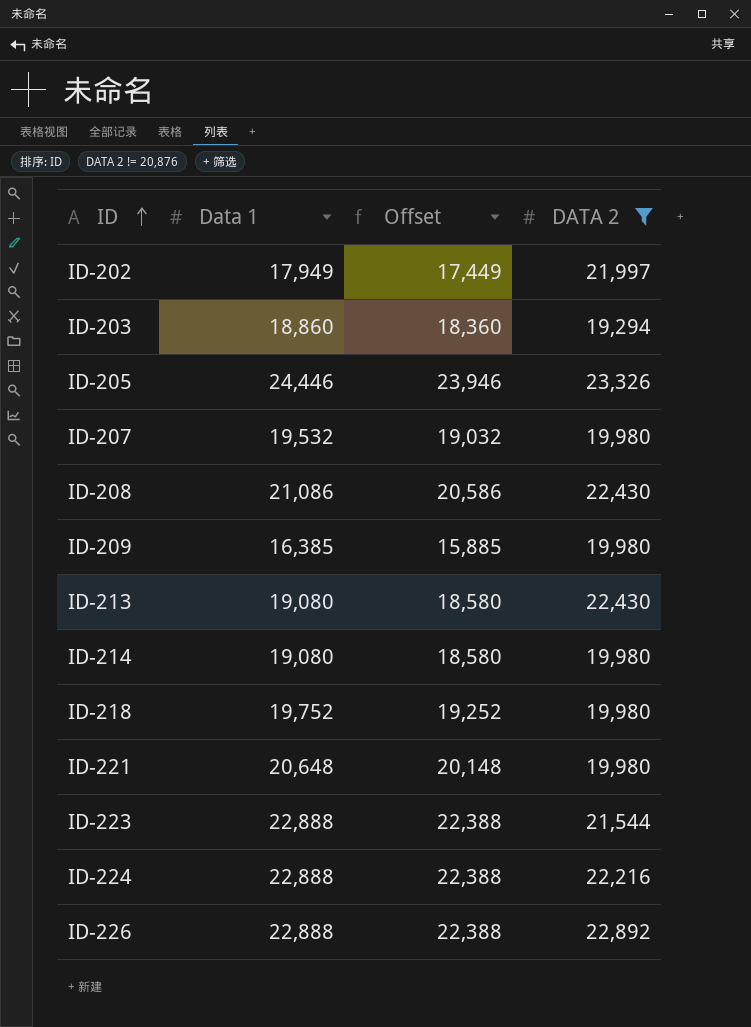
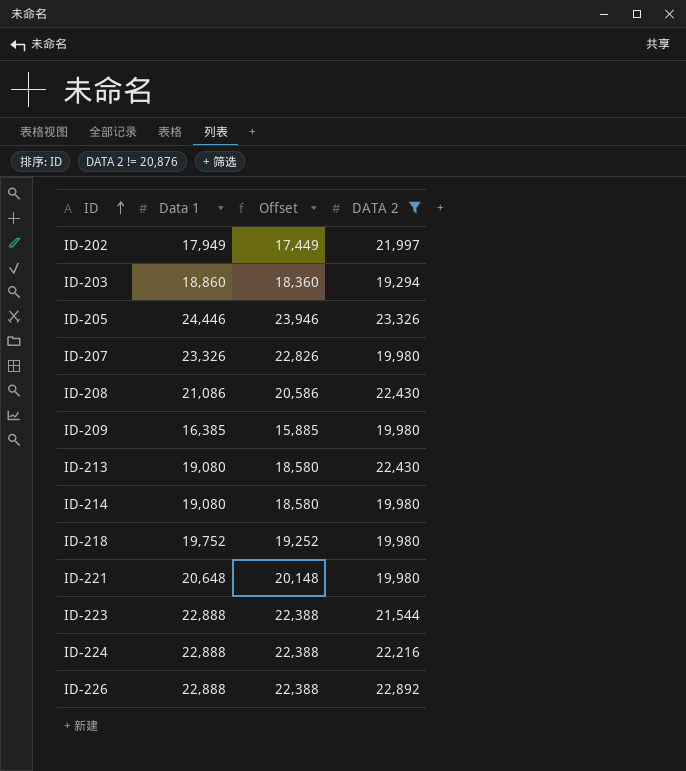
ID-207 | Data 1: 19,532 -> 23,326
ID-207 | Offset: 19,032 -> 22,826

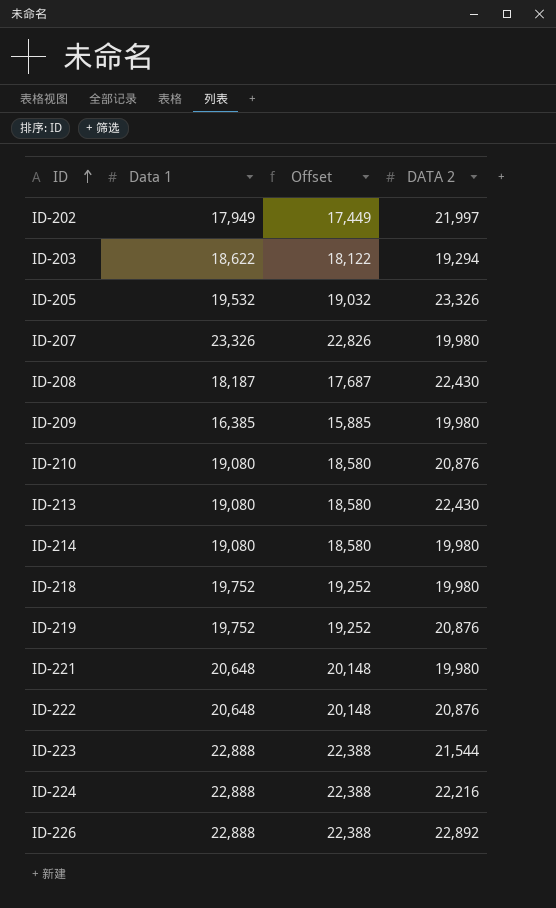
filter: DATA 2 != 20,876 -> none
ID-203 | Data 1: 18,860 -> 18,622
ID-203 | Offset: 18,360 -> 18,122
ID-205 | Data 1: 24,446 -> 19,532
ID-205 | Offset: 23,946 -> 19,032
ID-208 | Data 1: 21,086 -> 18,187
ID-208 | Offset: 20,586 -> 17,687

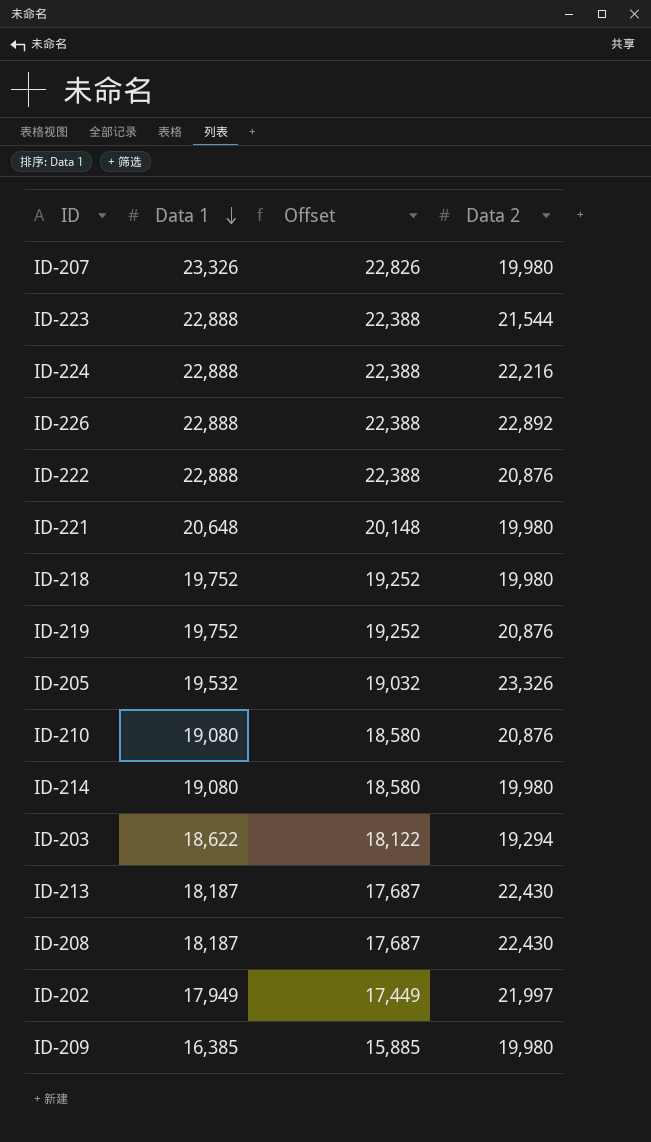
row order: ID ascending -> Data 1 descending
column name: DATA 2 -> Data 2
ID-222 | Data 1: 20,648 -> 22,888
ID-222 | Offset: 20,148 -> 22,388
ID-213 | Data 1: 19,080 -> 18,187
ID-213 | Offset: 18,580 -> 17,687

